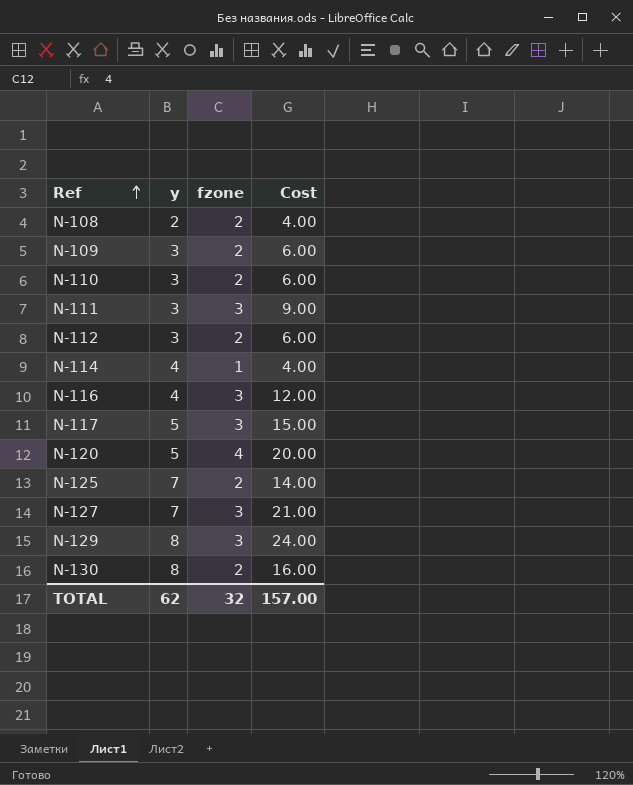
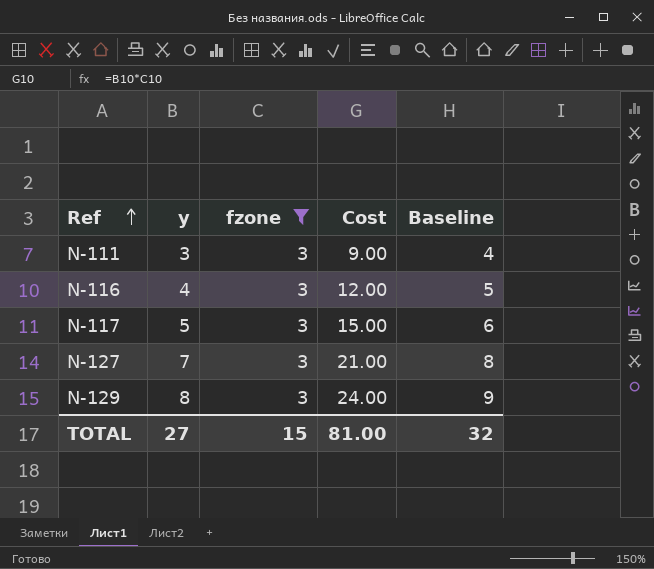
filter: none -> fzone = 3
column Baseline | formula: none -> [y] + 1
TOTAL | y: 62 -> 27
TOTAL | fzone: 32 -> 15
TOTAL | Cost: 157.00 -> 81.00

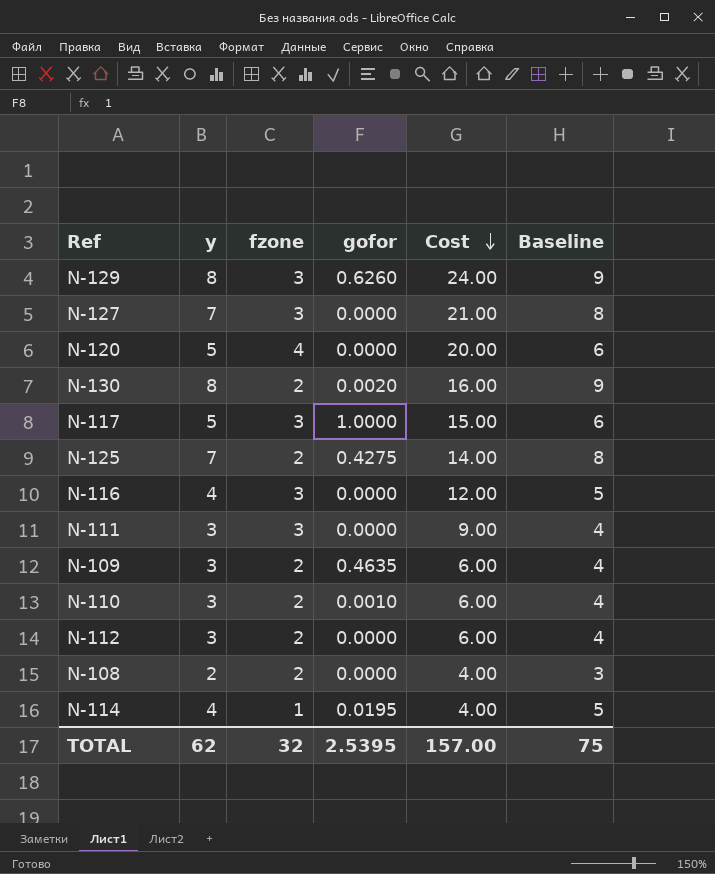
filter: fzone = 3 -> none
row order: Ref ascending -> Cost descending
column gofor | position: none -> 4
TOTAL | y: 27 -> 62
TOTAL | fzone: 15 -> 32
TOTAL | Cost: 81.00 -> 157.00
TOTAL | Baseline: 32 -> 75

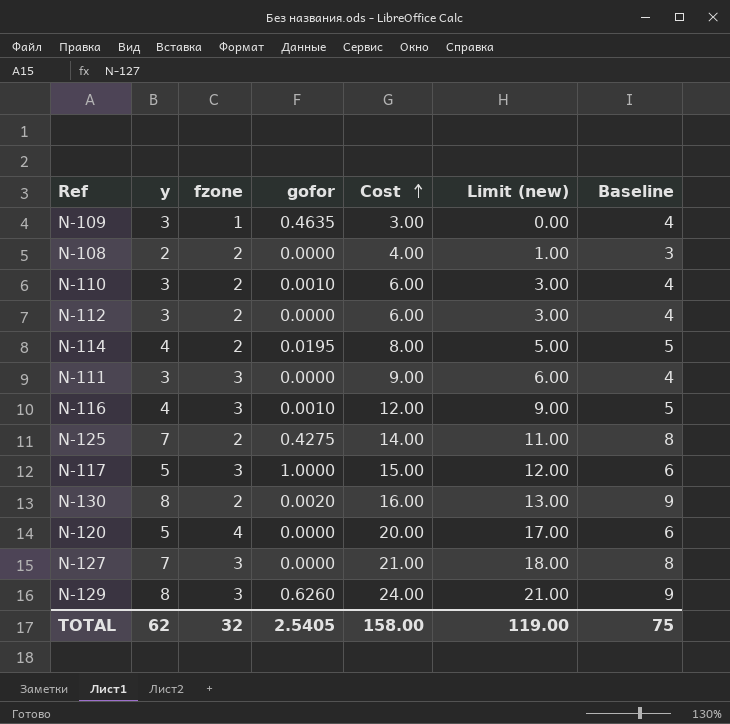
row order: Cost descending -> Cost ascending
column Limit (new) | formula: none -> [Cost] - 3
N-109 | fzone: 2 -> 1
N-109 | Cost: 6.00 -> 3.00
N-114 | fzone: 1 -> 2
N-114 | Cost: 4.00 -> 8.00
N-116 | gofor: 0.0000 -> 0.0010
TOTAL | gofor: 2.5395 -> 2.5405
TOTAL | Cost: 157.00 -> 158.00

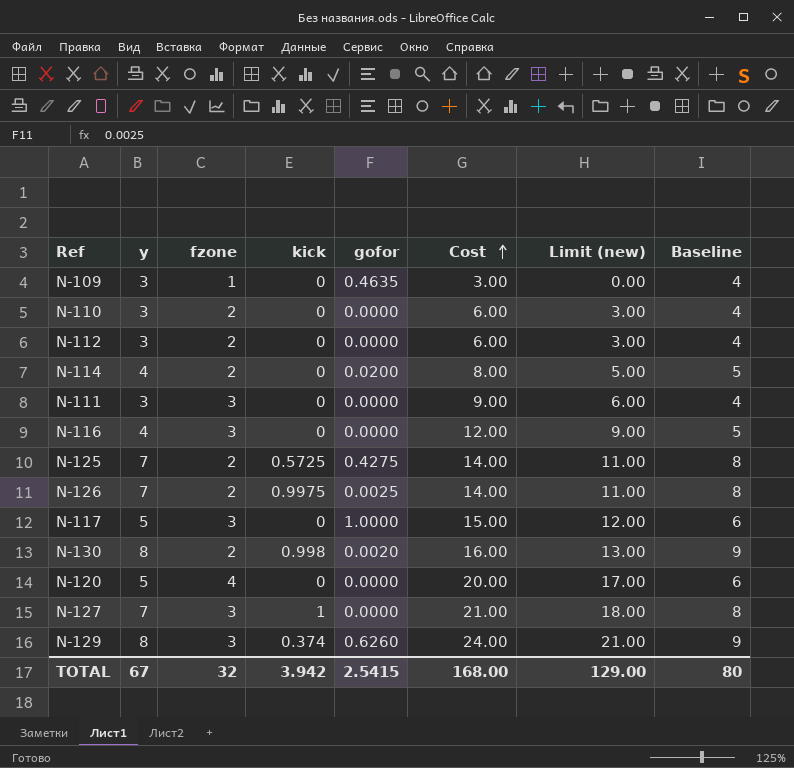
column kick | position: none -> 4
row N-108: 2 | 2 | 0.0000 | 4.00 | 1.00 | 3 -> none
N-110 | gofor: 0.0010 -> 0.0000
N-114 | gofor: 0.0195 -> 0.0200
N-116 | gofor: 0.0010 -> 0.0000
row N-126: none -> 7 | 2 | 0.9975 | 0.0025 | 14.00 | 11.00 | 8
TOTAL | y: 62 -> 67
TOTAL | gofor: 2.5405 -> 2.5415
TOTAL | Cost: 158.00 -> 168.00
TOTAL | Limit (new): 119.00 -> 129.00
TOTAL | Baseline: 75 -> 80

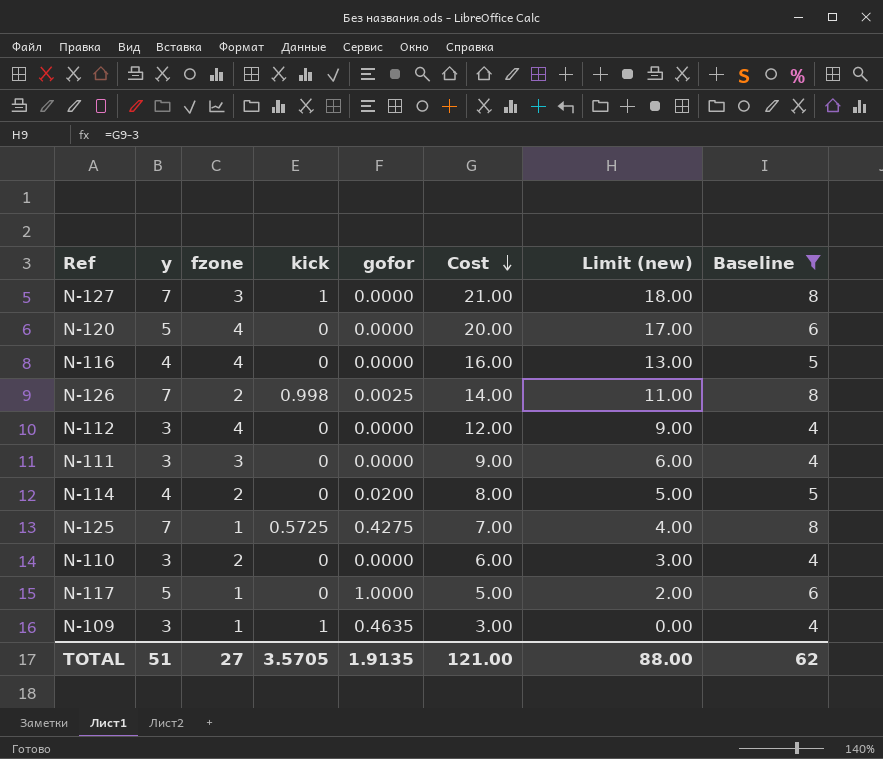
filter: none -> Baseline != 9
row order: Cost ascending -> Cost descending
N-116 | fzone: 3 -> 4
N-116 | Cost: 12.00 -> 16.00
N-116 | Limit (new): 9.00 -> 13.00
N-126 | kick: 0.9975 -> 0.998
N-112 | fzone: 2 -> 4
N-112 | Cost: 6.00 -> 12.00
N-112 | Limit (new): 3.00 -> 9.00
N-125 | fzone: 2 -> 1
N-125 | Cost: 14.00 -> 7.00
N-125 | Limit (new): 11.00 -> 4.00
N-117 | fzone: 3 -> 1
N-117 | Cost: 15.00 -> 5.00
N-117 | Limit (new): 12.00 -> 2.00
N-109 | kick: 0 -> 1
TOTAL | y: 67 -> 51
TOTAL | fzone: 32 -> 27
TOTAL | kick: 3.942 -> 3.5705
TOTAL | gofor: 2.5415 -> 1.9135
TOTAL | Cost: 168.00 -> 121.00
TOTAL | Limit (new): 129.00 -> 88.00
TOTAL | Baseline: 80 -> 62

